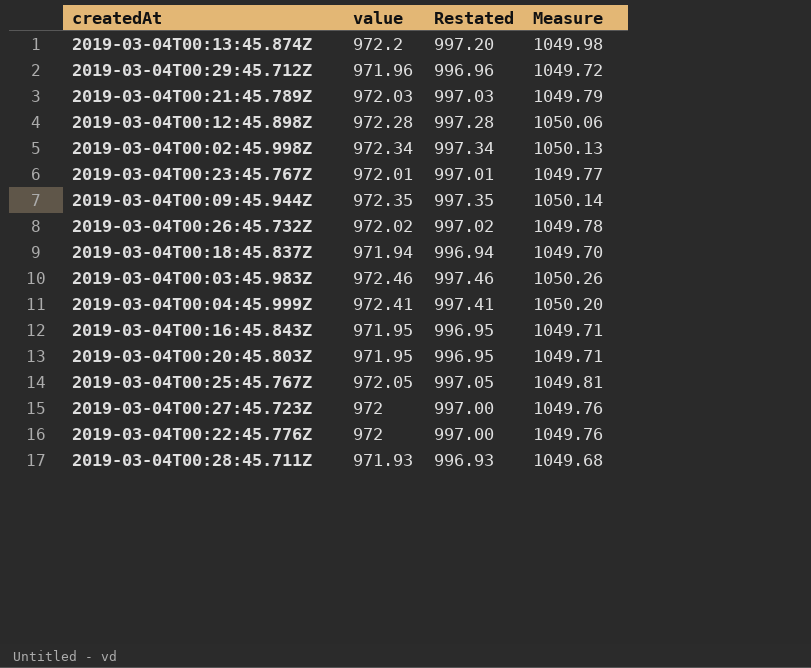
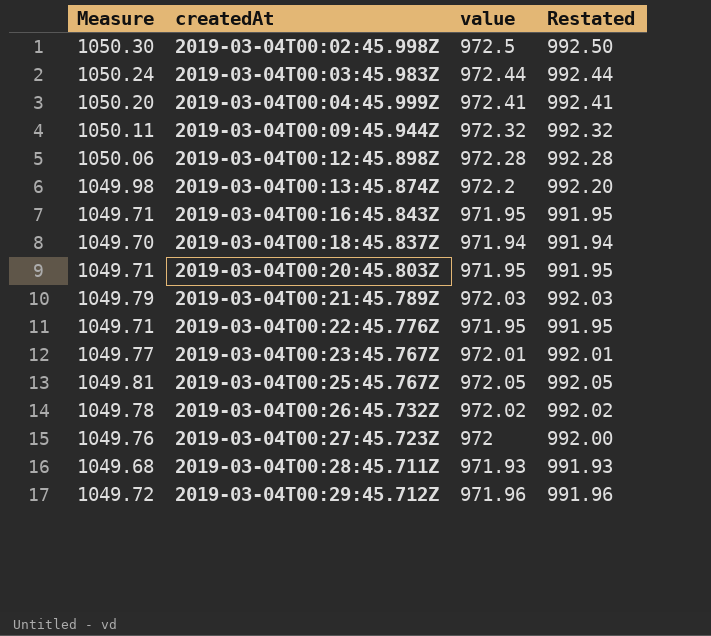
row order: none -> createdAt ascending
column Measure | position: 4 -> 1
column Restated | formula: [value] + 25 -> [value] + 20
2019-03-04T00:02:45.998Z | Measure: 1050.13 -> 1050.30
2019-03-04T00:02:45.998Z | value: 972.34 -> 972.5
2019-03-04T00:03:45.983Z | Measure: 1050.26 -> 1050.24
2019-03-04T00:03:45.983Z | value: 972.46 -> 972.44
2019-03-04T00:09:45.944Z | Measure: 1050.14 -> 1050.11
2019-03-04T00:09:45.944Z | value: 972.35 -> 972.32
2019-03-04T00:22:45.776Z | Measure: 1049.76 -> 1049.71
2019-03-04T00:22:45.776Z | value: 972 -> 971.95

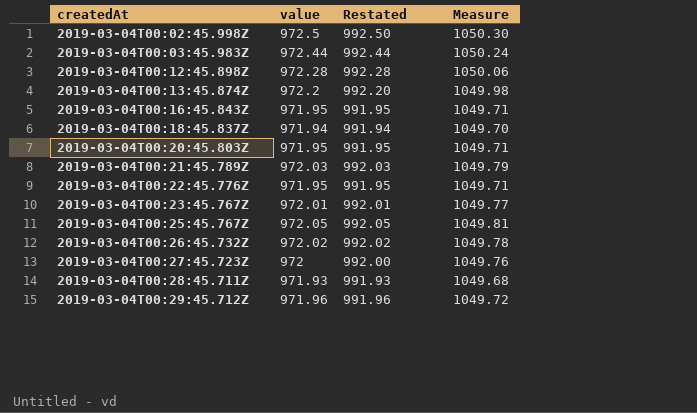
column Measure | position: 1 -> 4
row 2019-03-04T00:04:45.999Z: 1050.20 | 972.41 | 992.41 -> none
row 2019-03-04T00:09:45.944Z: 1050.11 | 972.32 | 992.32 -> none

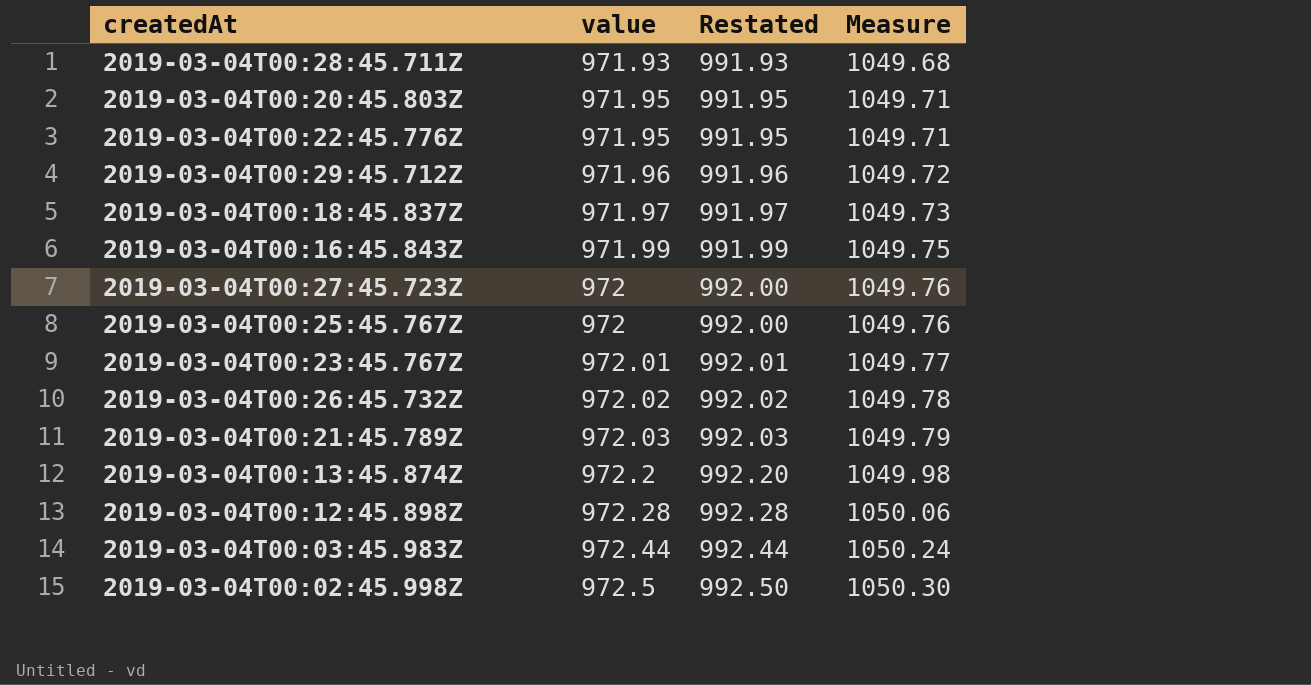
row order: createdAt ascending -> value ascending
2019-03-04T00:18:45.837Z | value: 971.94 -> 971.97
2019-03-04T00:18:45.837Z | Restated: 991.94 -> 991.97
2019-03-04T00:18:45.837Z | Measure: 1049.70 -> 1049.73
2019-03-04T00:16:45.843Z | value: 971.95 -> 971.99
2019-03-04T00:16:45.843Z | Restated: 991.95 -> 991.99
2019-03-04T00:16:45.843Z | Measure: 1049.71 -> 1049.75
2019-03-04T00:25:45.767Z | value: 972.05 -> 972
2019-03-04T00:25:45.767Z | Restated: 992.05 -> 992.00
2019-03-04T00:25:45.767Z | Measure: 1049.81 -> 1049.76

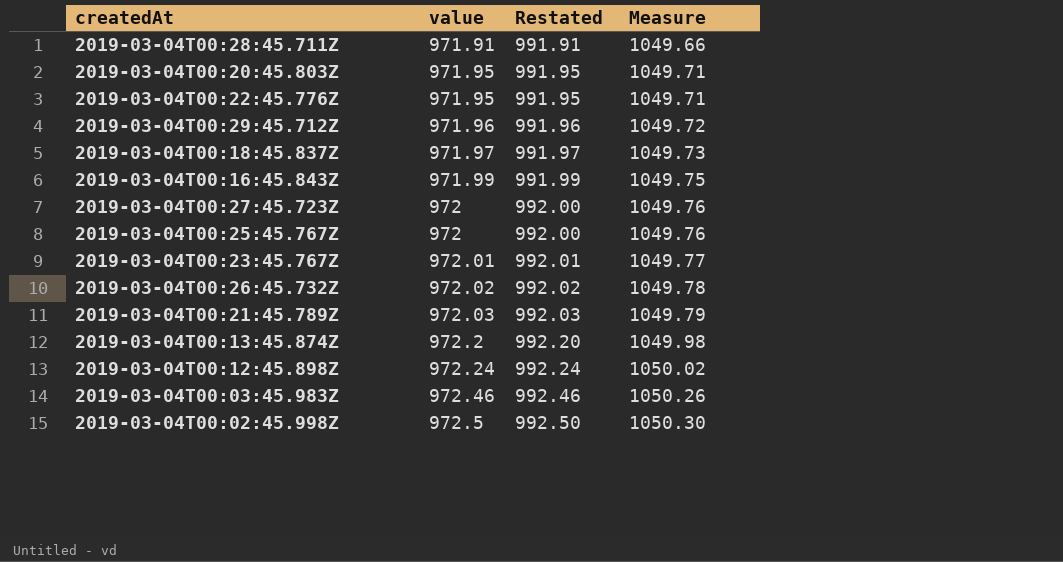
2019-03-04T00:28:45.711Z | value: 971.93 -> 971.91
2019-03-04T00:28:45.711Z | Restated: 991.93 -> 991.91
2019-03-04T00:28:45.711Z | Measure: 1049.68 -> 1049.66
2019-03-04T00:12:45.898Z | value: 972.28 -> 972.24
2019-03-04T00:12:45.898Z | Restated: 992.28 -> 992.24
2019-03-04T00:12:45.898Z | Measure: 1050.06 -> 1050.02
2019-03-04T00:03:45.983Z | value: 972.44 -> 972.46
2019-03-04T00:03:45.983Z | Restated: 992.44 -> 992.46
2019-03-04T00:03:45.983Z | Measure: 1050.24 -> 1050.26

